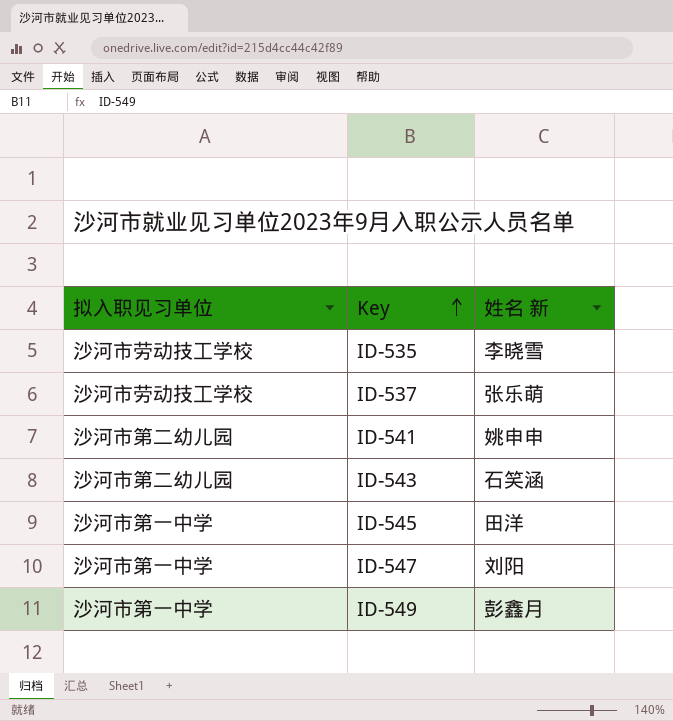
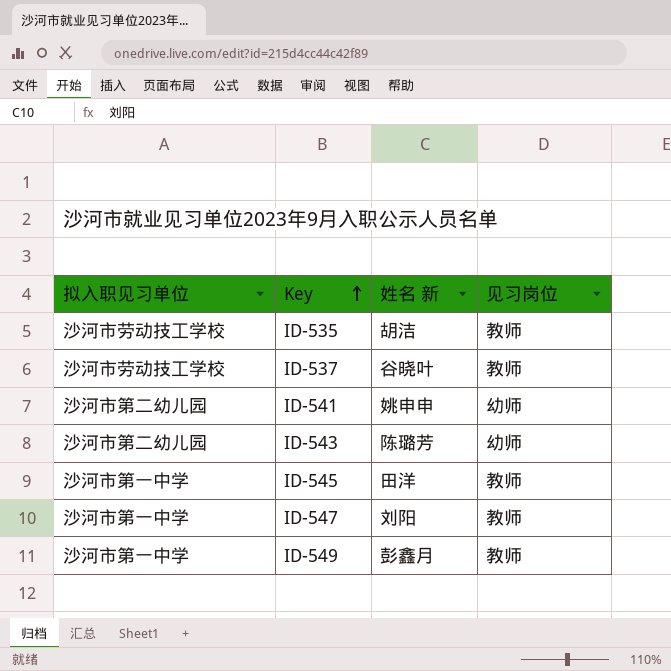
column 见习岗位 | position: none -> 4
ID-535 | 姓名 新: 李晓雪 -> 胡洁
ID-537 | 姓名 新: 张乐萌 -> 谷晓叶
ID-543 | 姓名 新: 石笑涵 -> 陈璐芳

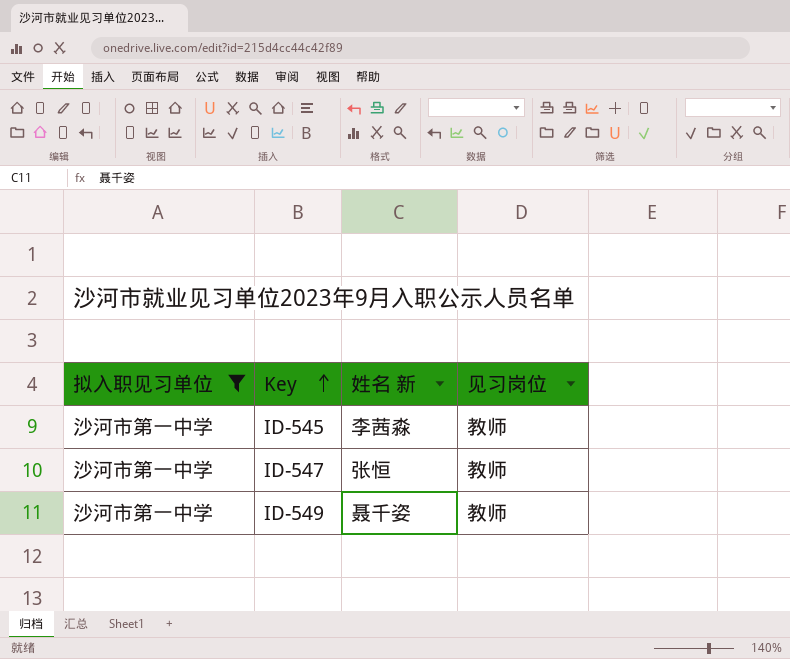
filter: none -> 拟入职见习单位 = 沙河市第一中学
ID-545 | 姓名 新: 田洋 -> 李茜淼
ID-547 | 姓名 新: 刘阳 -> 张恒
ID-549 | 姓名 新: 彭鑫月 -> 聂千姿

